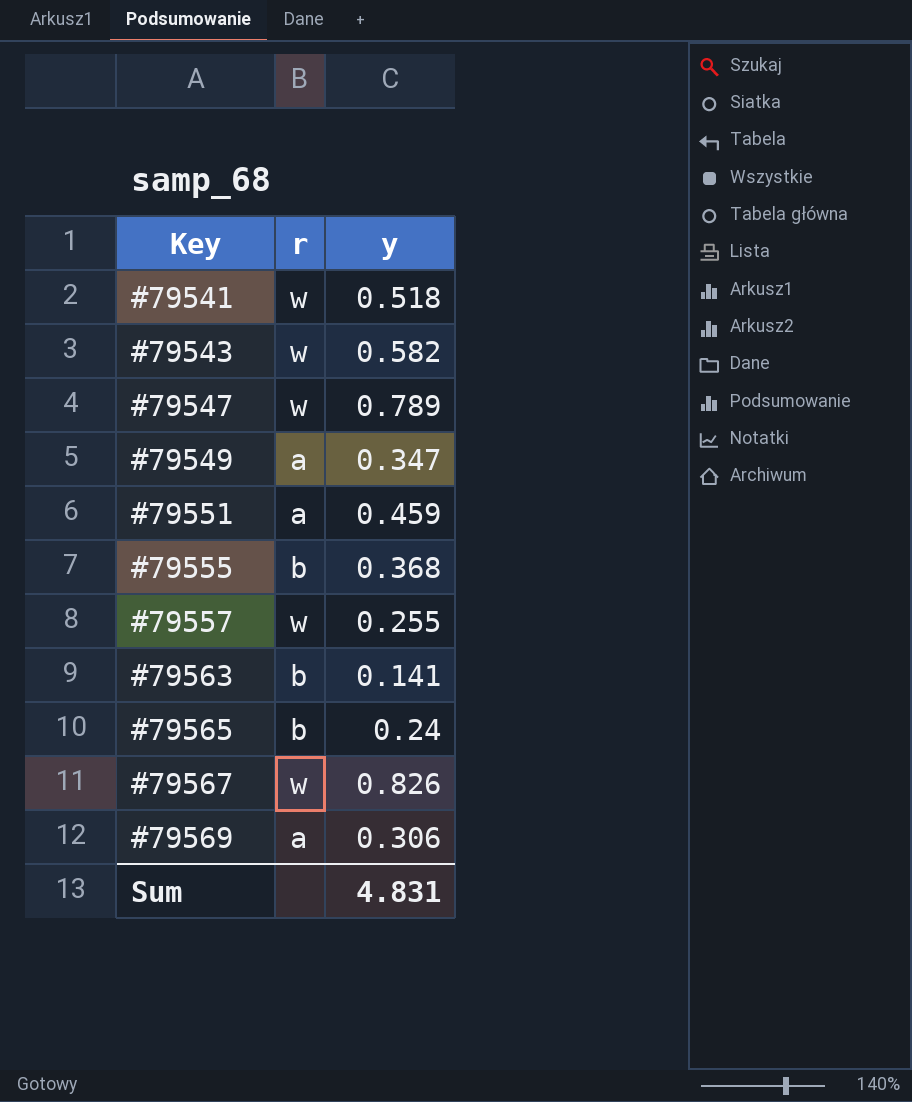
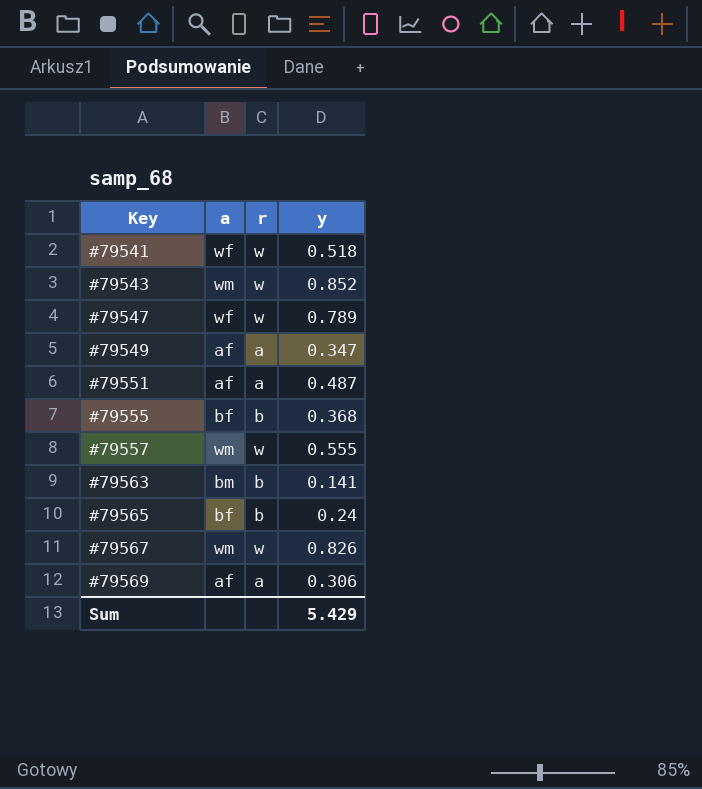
column a | position: none -> 2
#79543 | y: 0.582 -> 0.852
#79551 | y: 0.459 -> 0.487
#79557 | y: 0.255 -> 0.555
Sum | y: 4.831 -> 5.429

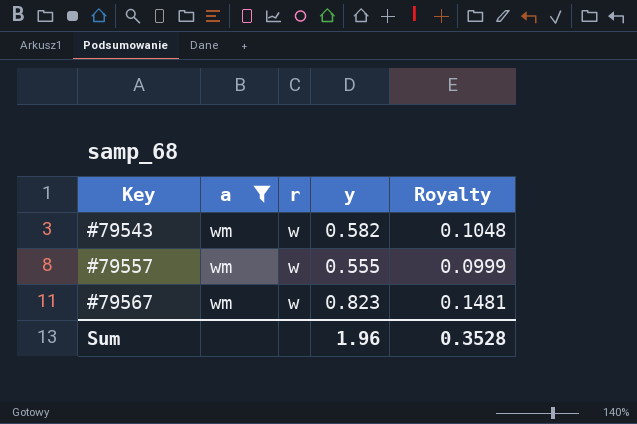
filter: none -> a = wm
column Royalty | formula: none -> [y] * 0.18
#79543 | y: 0.852 -> 0.582
#79567 | y: 0.826 -> 0.823
Sum | y: 5.429 -> 1.96

